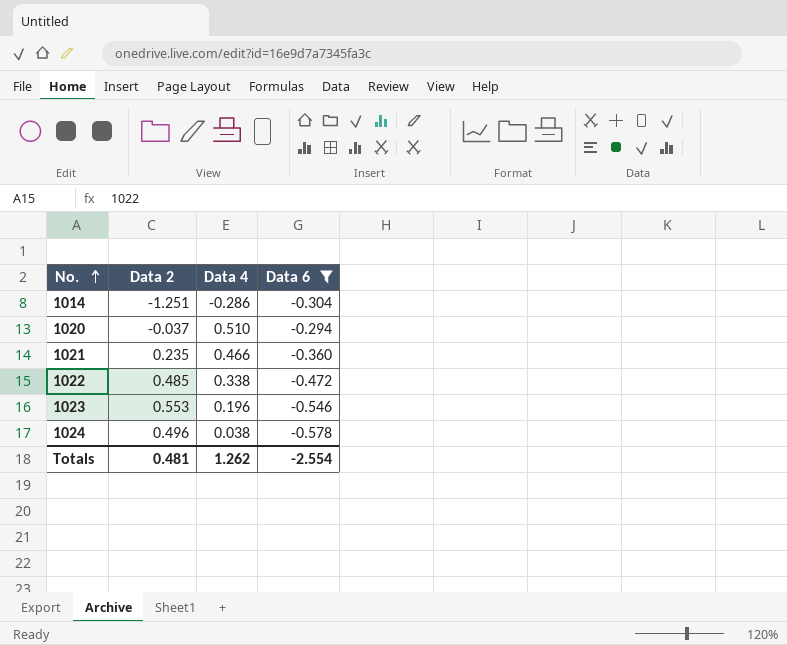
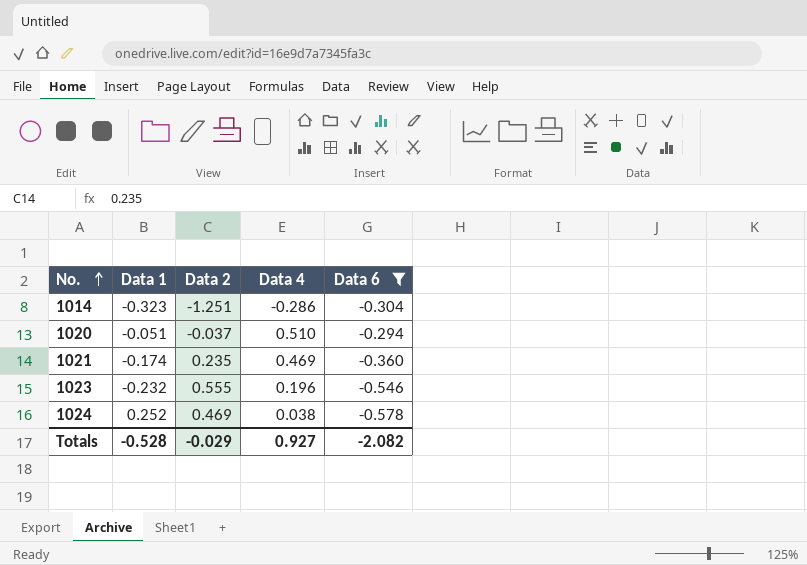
column Data 1 | position: none -> 2
row 1022: 0.485 | 0.338 | -0.472 -> none
1021 | Data 4: 0.466 -> 0.469
1023 | Data 2: 0.553 -> 0.555
1024 | Data 2: 0.496 -> 0.469
Totals | Data 2: 0.481 -> -0.029
Totals | Data 4: 1.262 -> 0.927
Totals | Data 6: -2.554 -> -2.082

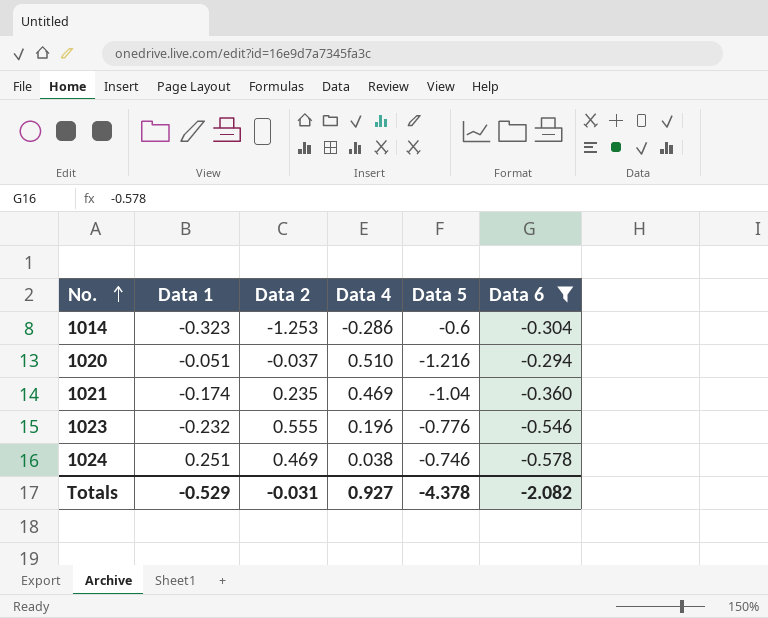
column Data 5 | position: none -> 5
1014 | Data 2: -1.251 -> -1.253
1024 | Data 1: 0.252 -> 0.251
Totals | Data 1: -0.528 -> -0.529
Totals | Data 2: -0.029 -> -0.031

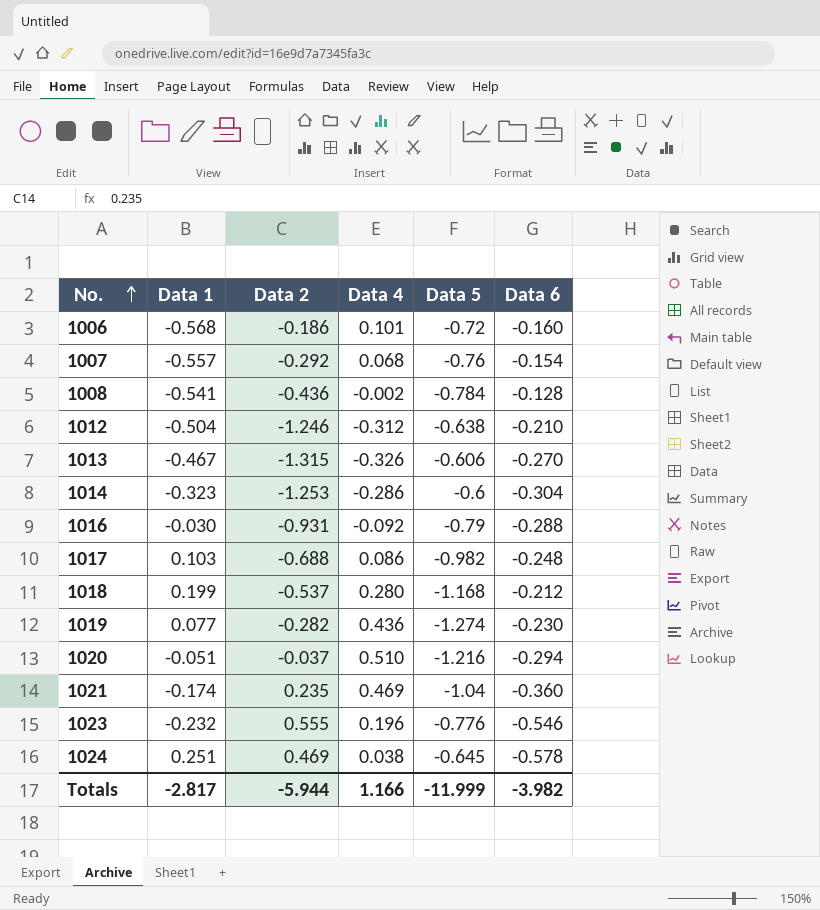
filter: Data 6 <= -0.294 -> none
1024 | Data 5: -0.746 -> -0.645
Totals | Data 1: -0.529 -> -2.817
Totals | Data 2: -0.031 -> -5.944
Totals | Data 4: 0.927 -> 1.166
Totals | Data 5: -4.378 -> -11.999
Totals | Data 6: -2.082 -> -3.982

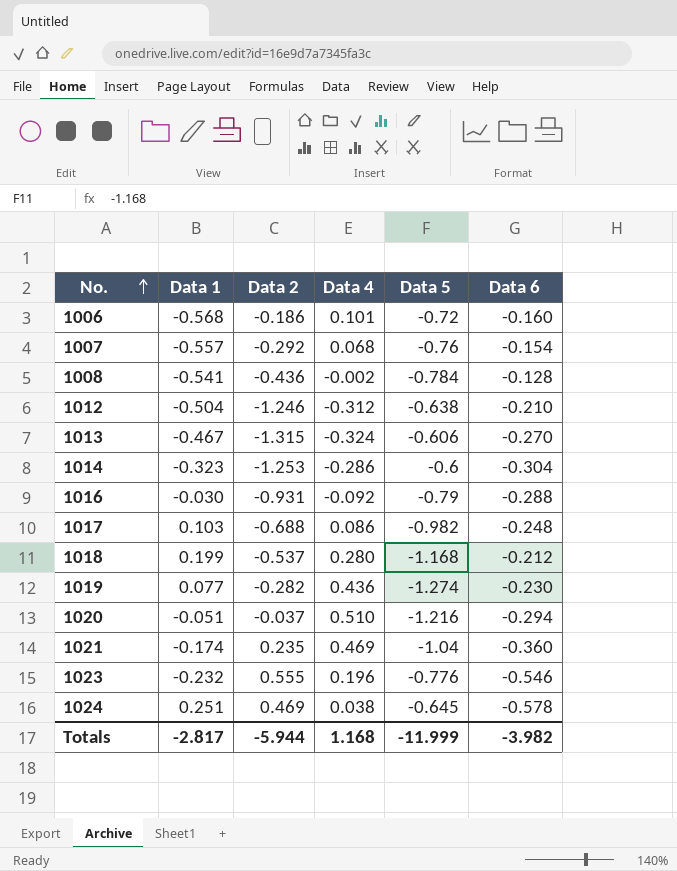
1013 | Data 4: -0.326 -> -0.324
Totals | Data 4: 1.166 -> 1.168

